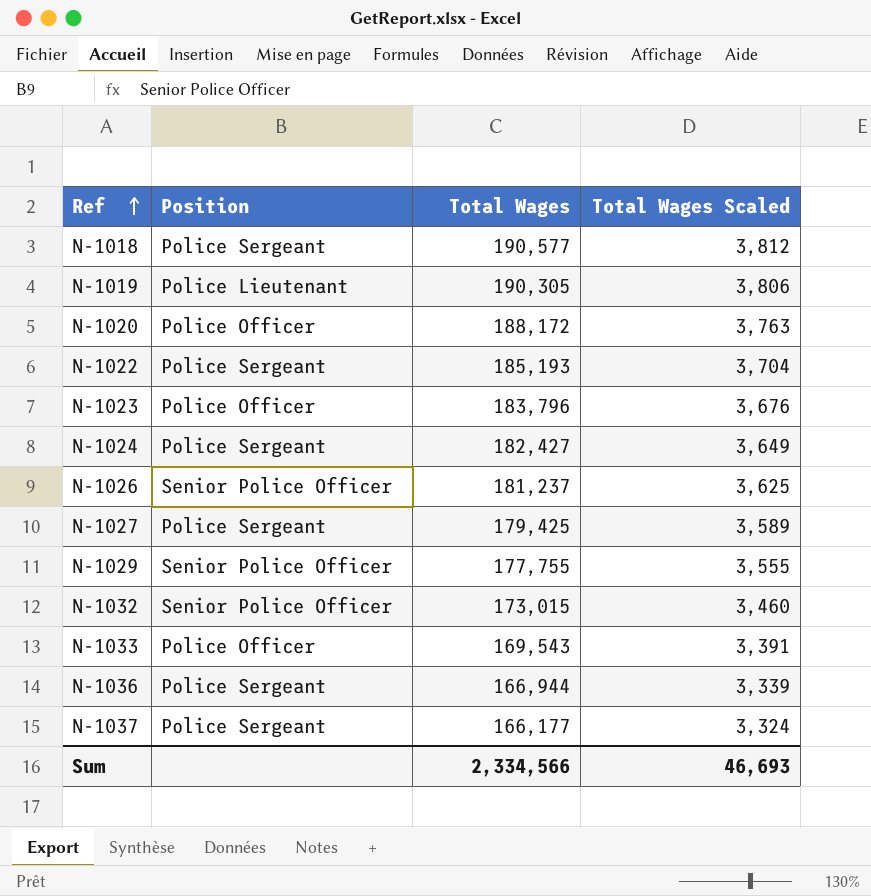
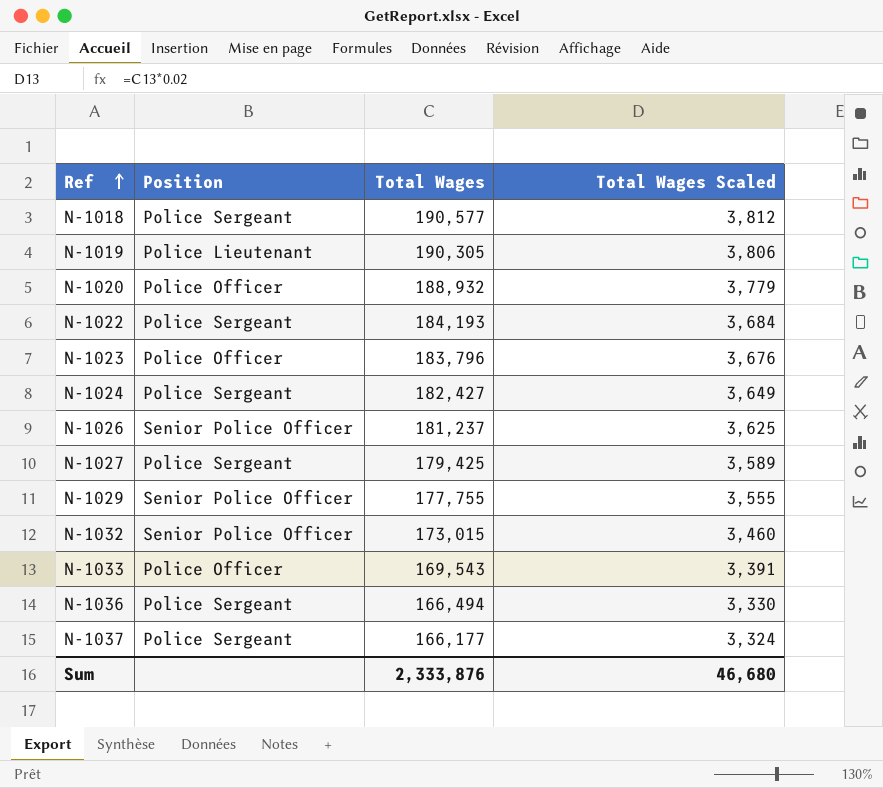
N-1020 | Total Wages: 188,172 -> 188,932
N-1020 | Total Wages Scaled: 3,763 -> 3,779
N-1022 | Total Wages: 185,193 -> 184,193
N-1022 | Total Wages Scaled: 3,704 -> 3,684
N-1036 | Total Wages: 166,944 -> 166,494
N-1036 | Total Wages Scaled: 3,339 -> 3,330
Sum | Total Wages: 2,334,566 -> 2,333,876
Sum | Total Wages Scaled: 46,693 -> 46,680

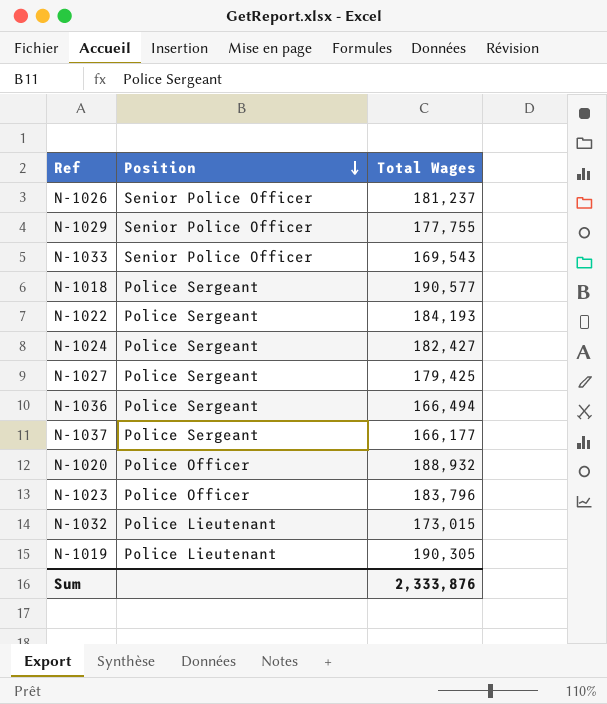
row order: Ref ascending -> Position descending
column Total Wages Scaled | formula: [Total Wages] * 0.02 -> none
N-1033 | Position: Police Officer -> Senior Police Officer
N-1032 | Position: Senior Police Officer -> Police Lieutenant

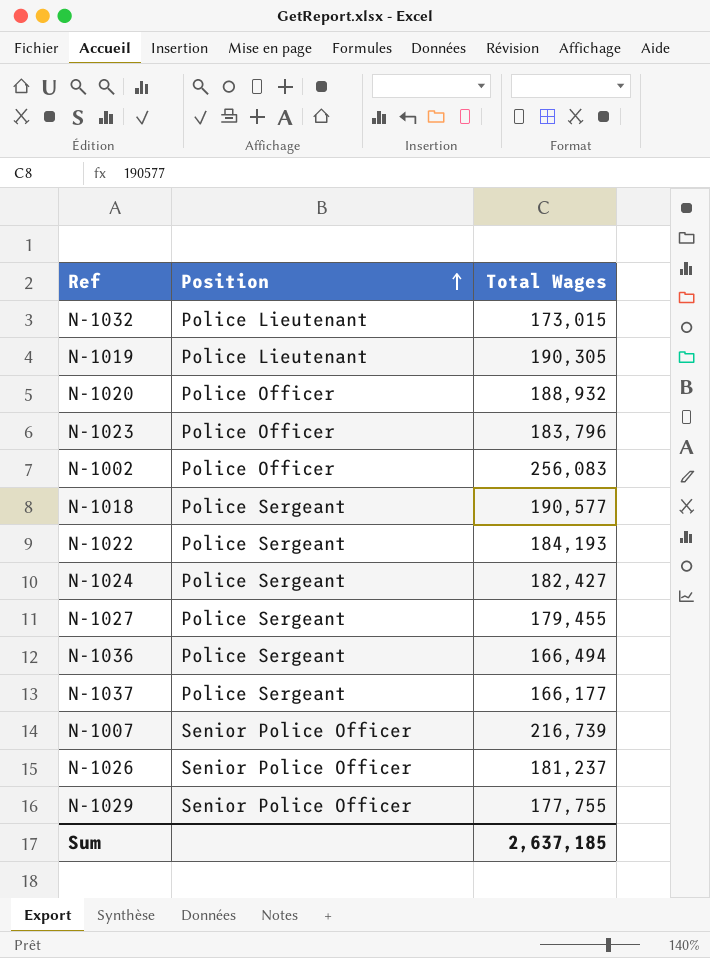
row order: Position descending -> Position ascending
row N-1033: Senior Police Officer | 169,543 -> none
row N-1002: none -> Police Officer | 256,083
N-1027 | Total Wages: 179,425 -> 179,455
row N-1007: none -> Senior Police Officer | 216,739
Sum | Total Wages: 2,333,876 -> 2,637,185

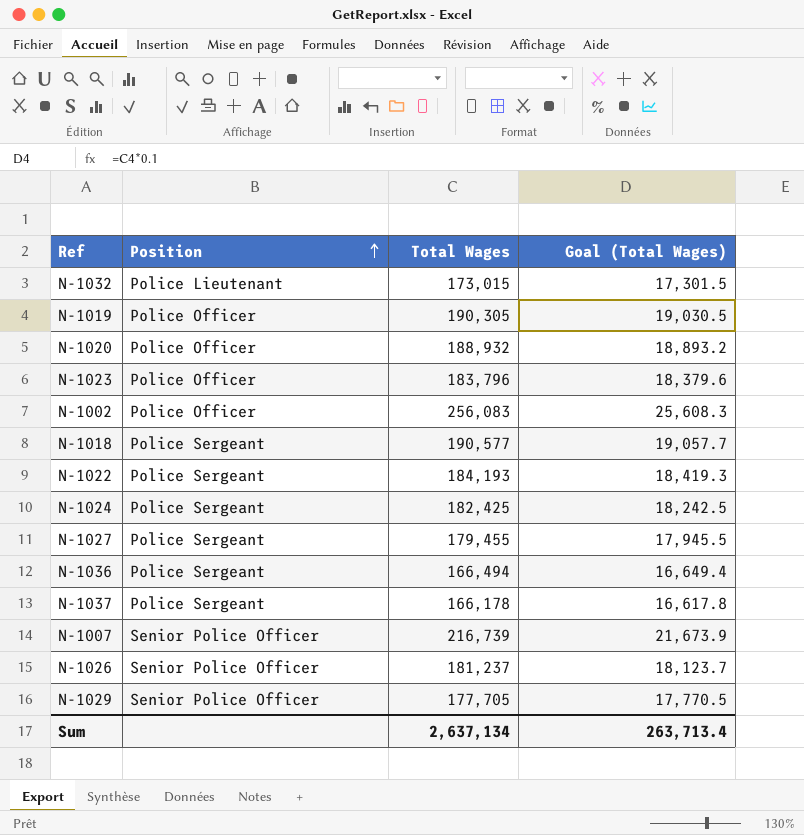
column Goal (Total Wages) | formula: none -> [Total Wages] * 0.1
N-1019 | Position: Police Lieutenant -> Police Officer
N-1024 | Total Wages: 182,427 -> 182,425
N-1037 | Total Wages: 166,177 -> 166,178
N-1029 | Total Wages: 177,755 -> 177,705
Sum | Total Wages: 2,637,185 -> 2,637,134

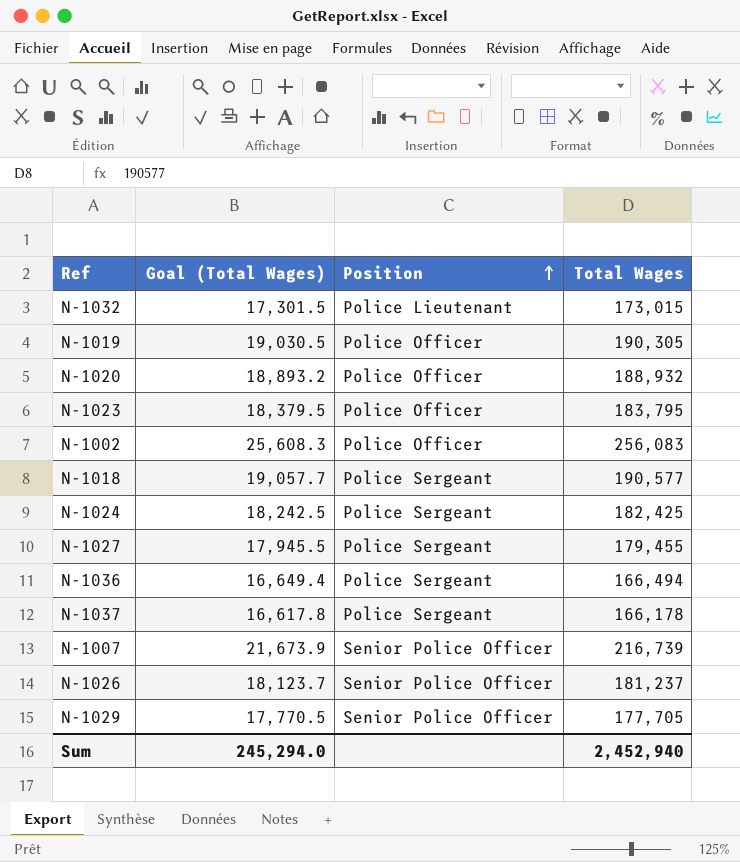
column Goal (Total Wages) | position: 4 -> 2
row N-1022: Police Sergeant | 184,193 | 18,419.3 -> none
N-1023 | Goal (Total Wages): 18,379.6 -> 18,379.5
N-1023 | Total Wages: 183,796 -> 183,795
Sum | Goal (Total Wages): 263,713.4 -> 245,294.0
Sum | Total Wages: 2,637,134 -> 2,452,940

